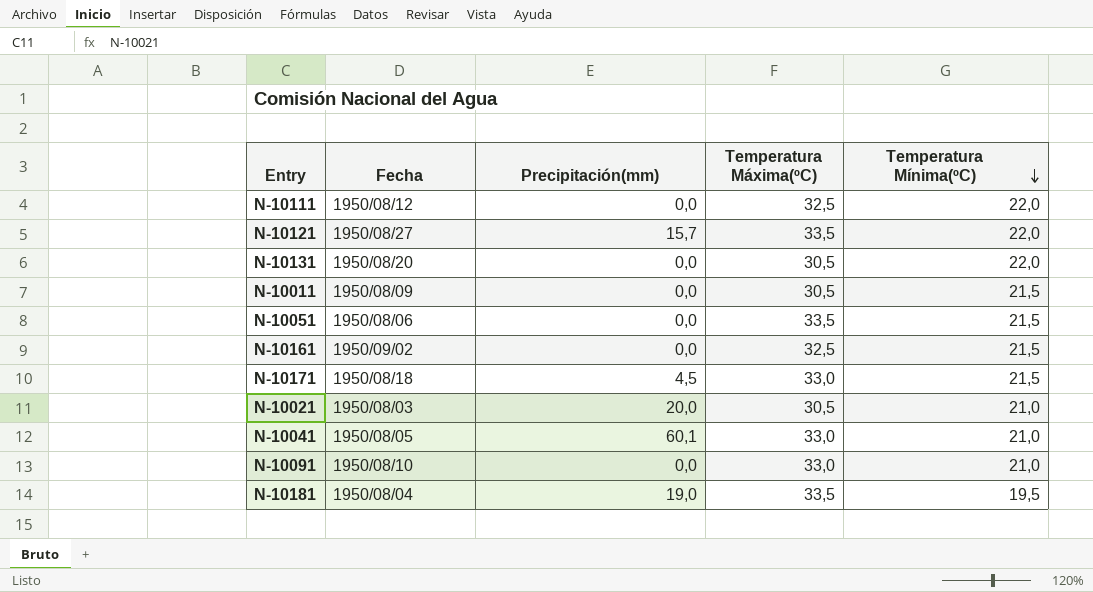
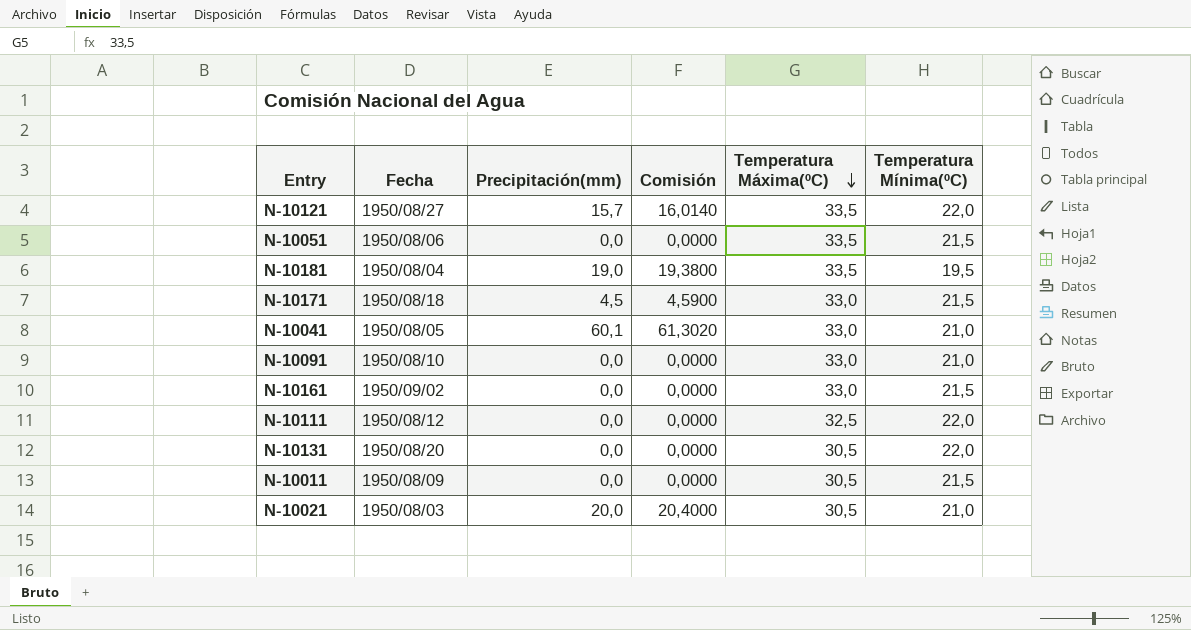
row order: Temperatura Mínima(ºC) descending -> Temperatura Máxima(ºC) descending
column Comisión | formula: none -> [Precipitación(mm)] * 1,02
N-10161 | Temperatura Máxima(ºC): 32,5 -> 33,0

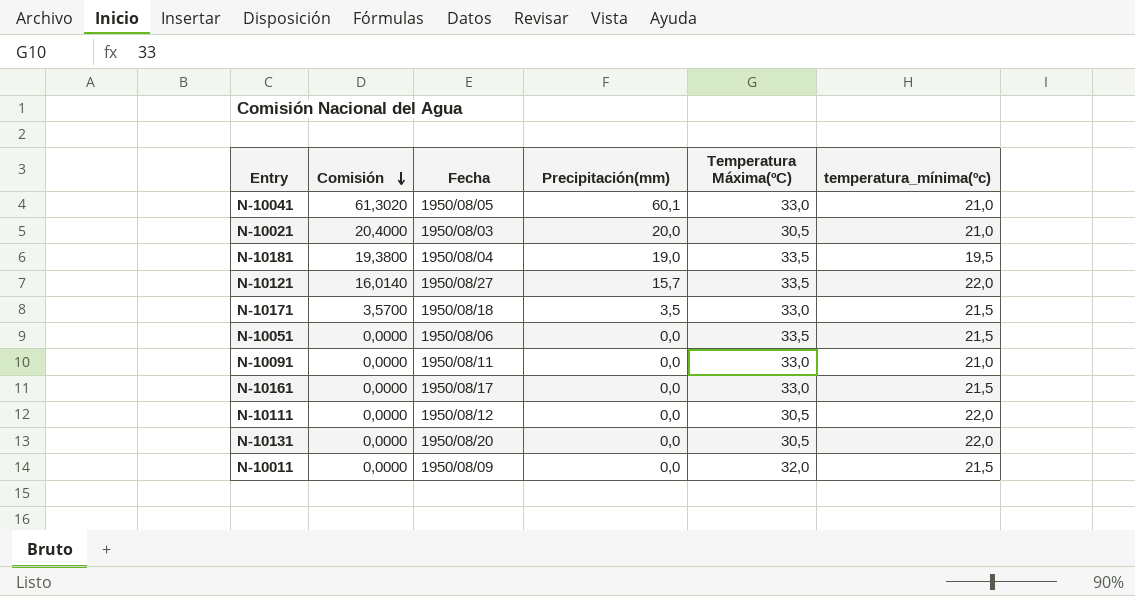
row order: Temperatura Máxima(ºC) descending -> Comisión descending
column Comisión | position: 4 -> 2
column name: Temperatura Mínima(ºC) -> temperatura_mínima(ºc)
N-10171 | Comisión: 4,5900 -> 3,5700
N-10171 | Precipitación(mm): 4,5 -> 3,5
N-10091 | Fecha: 1950/08/10 -> 1950/08/11
N-10161 | Fecha: 1950/09/02 -> 1950/08/17
N-10111 | Temperatura Máxima(ºC): 32,5 -> 30,5
N-10011 | Temperatura Máxima(ºC): 30,5 -> 32,0

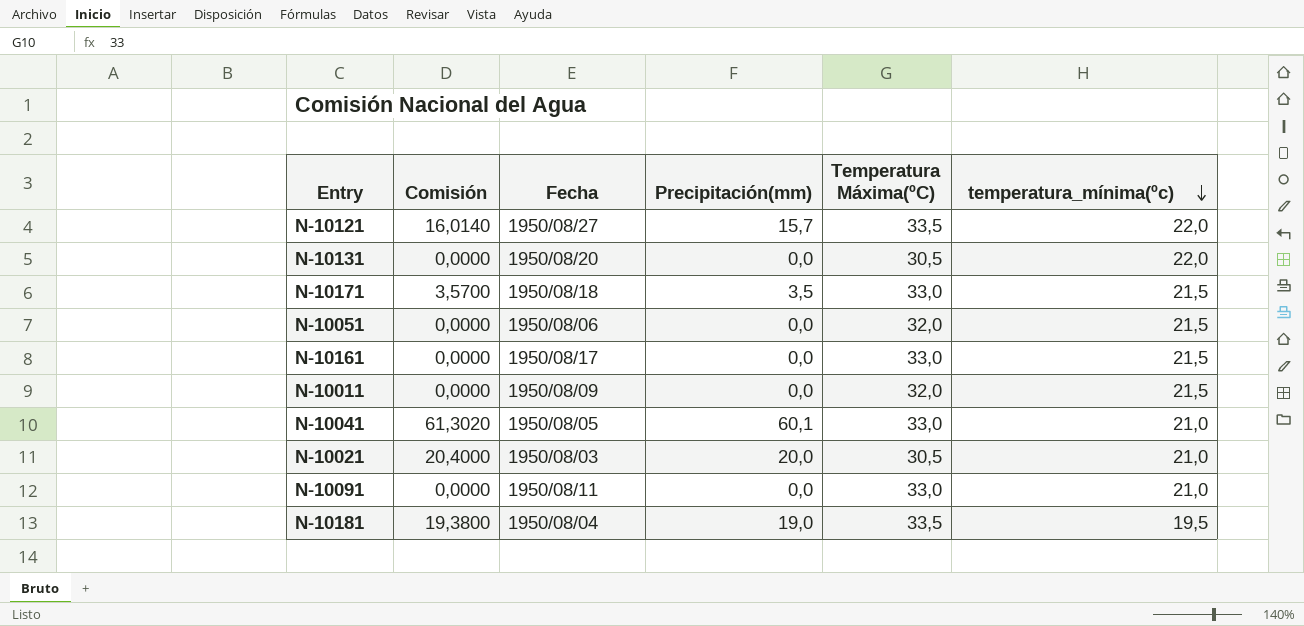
row order: Comisión descending -> temperatura_mínima(ºc) descending
row N-10111: 0,0000 | 1950/08/12 | 0,0 | 30,5 | 22,0 -> none
N-10051 | Temperatura Máxima(ºC): 33,5 -> 32,0

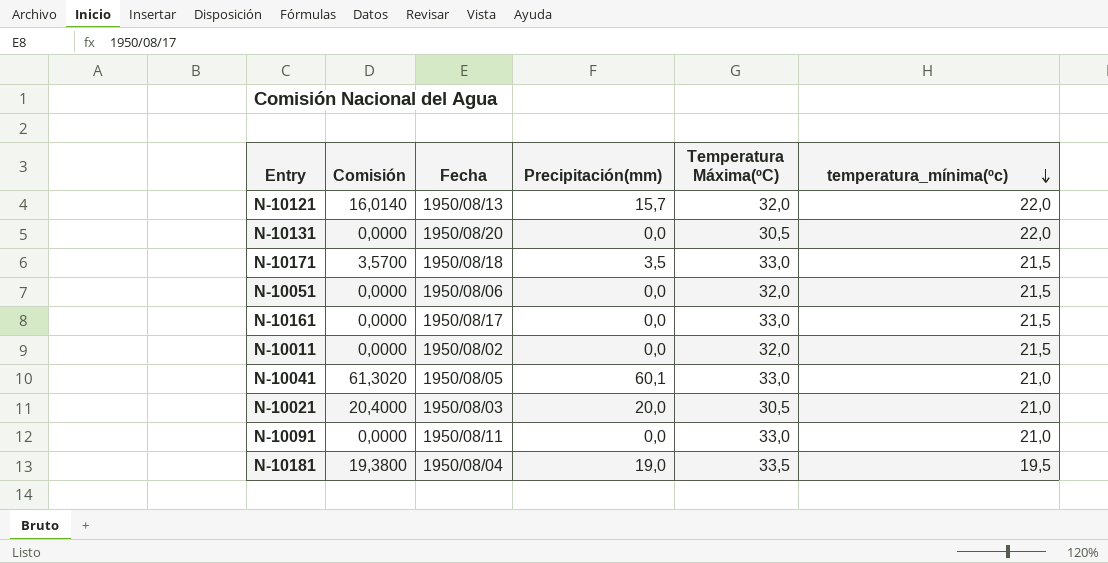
N-10121 | Fecha: 1950/08/27 -> 1950/08/13
N-10121 | Temperatura Máxima(ºC): 33,5 -> 32,0
N-10011 | Fecha: 1950/08/09 -> 1950/08/02

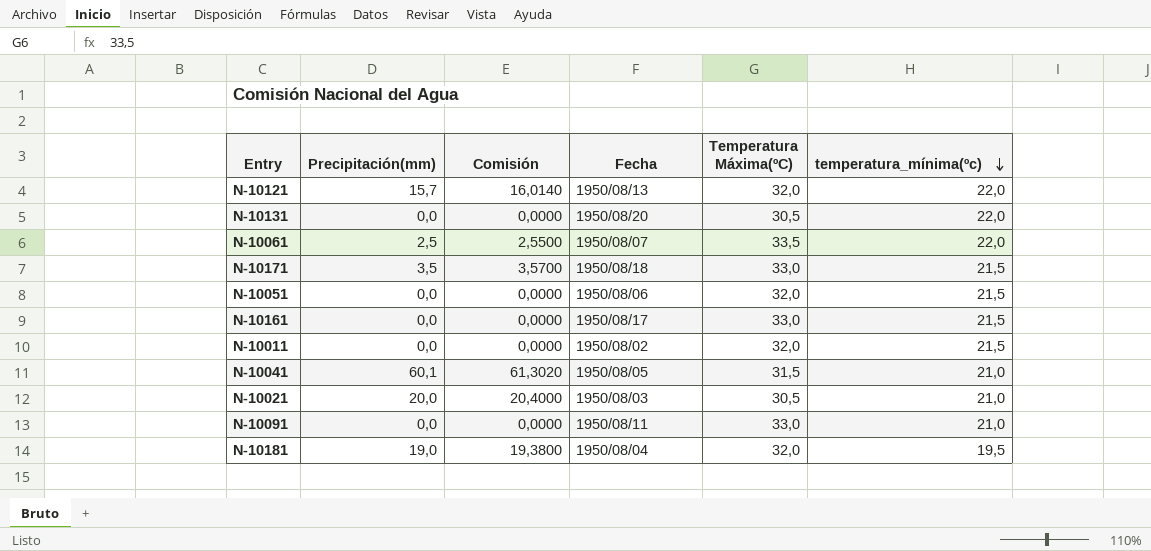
column Precipitación(mm) | position: 4 -> 2
row N-10061: none -> 2,5 | 2,5500 | 1950/08/07 | 33,5 | 22,0
N-10041 | Temperatura Máxima(ºC): 33,0 -> 31,5
N-10181 | Temperatura Máxima(ºC): 33,5 -> 32,0

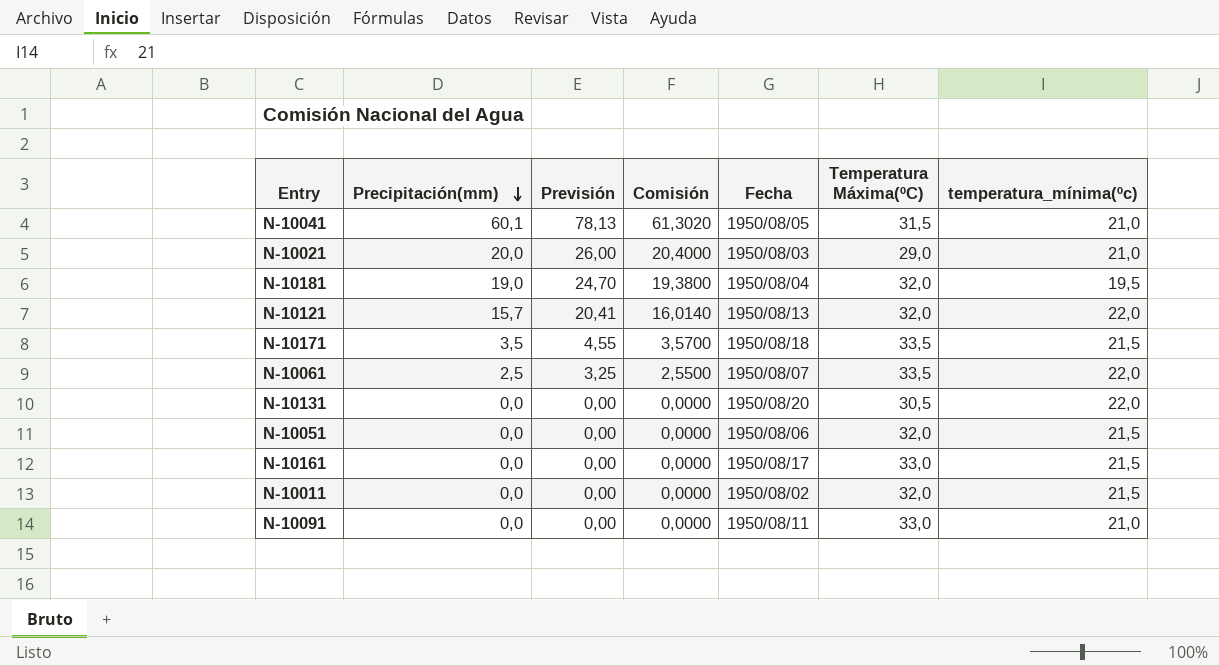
row order: temperatura_mínima(ºc) descending -> Precipitación(mm) descending
column Previsión | formula: none -> [Precipitación(mm)] * 1,3
N-10021 | Temperatura Máxima(ºC): 30,5 -> 29,0
N-10171 | Temperatura Máxima(ºC): 33,0 -> 33,5

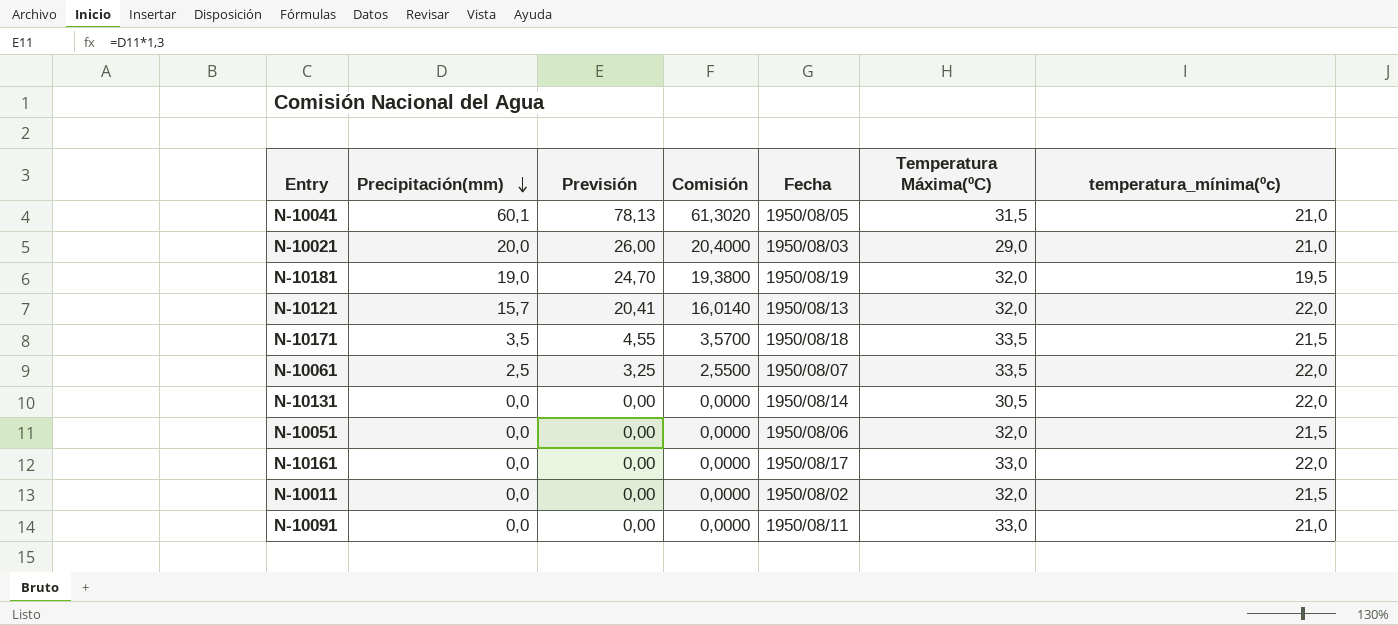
N-10181 | Fecha: 1950/08/04 -> 1950/08/19
N-10131 | Fecha: 1950/08/20 -> 1950/08/14
N-10161 | temperatura_mínima(ºc): 21,5 -> 22,0

